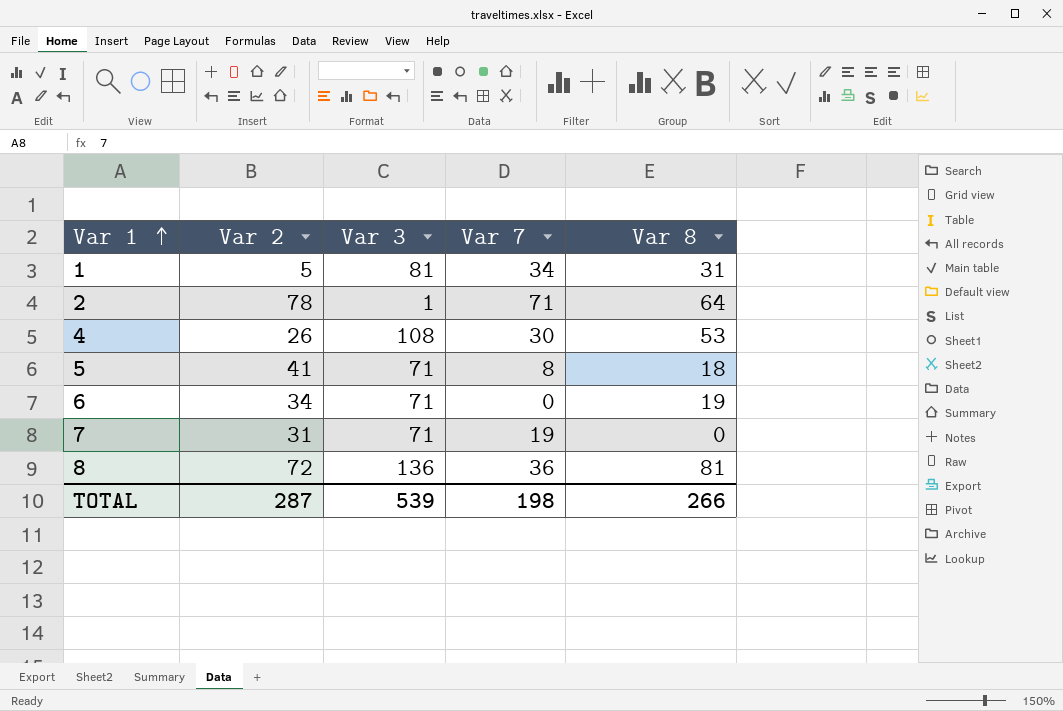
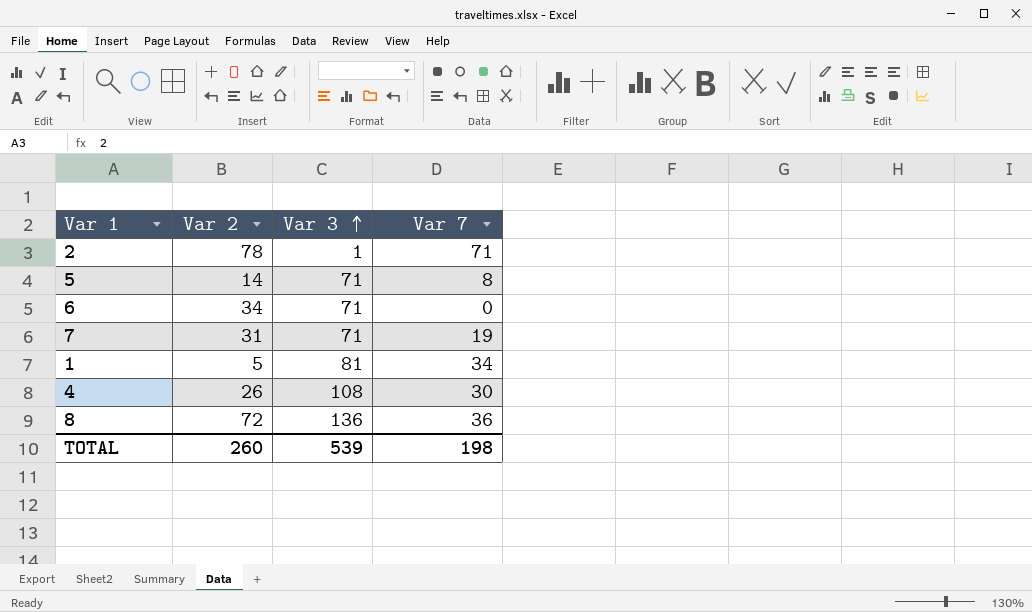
row order: Var 1 ascending -> Var 3 ascending
column Var 8 | position: 5 -> none
5 | Var 2: 41 -> 14
TOTAL | Var 2: 287 -> 260

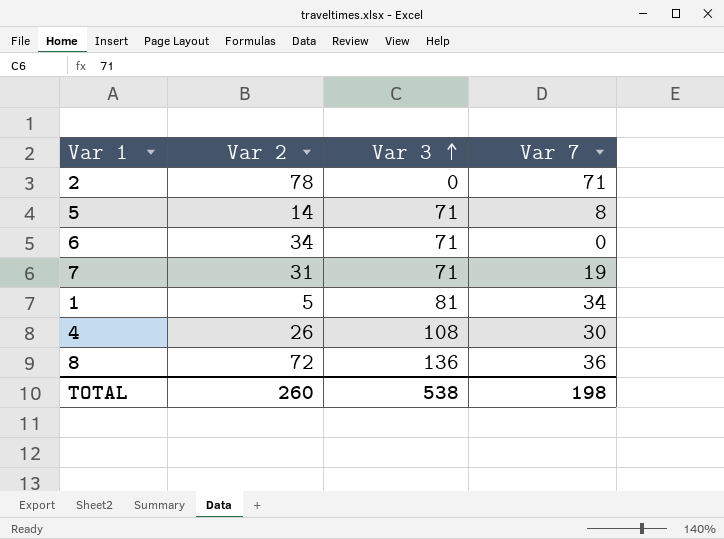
2 | Var 3: 1 -> 0
TOTAL | Var 3: 539 -> 538

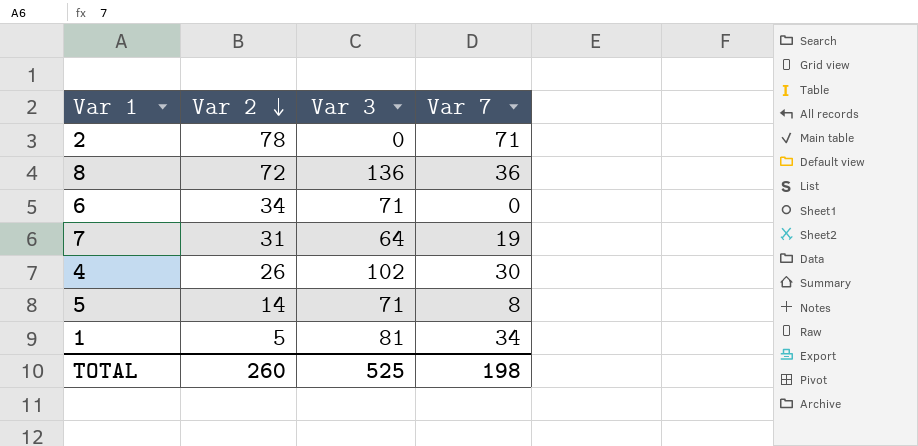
row order: Var 3 ascending -> Var 2 descending
7 | Var 3: 71 -> 64
4 | Var 3: 108 -> 102
TOTAL | Var 3: 538 -> 525

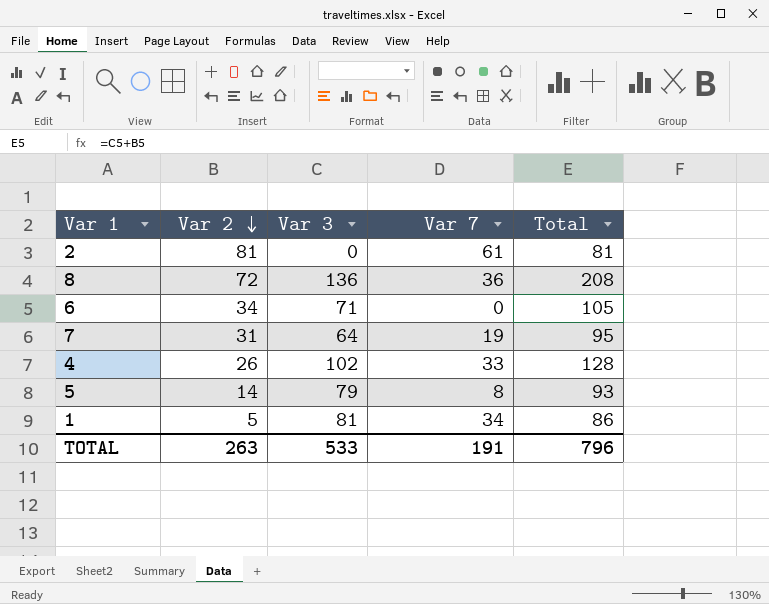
column Total | formula: none -> [Var 2] + [Var 3]
2 | Var 2: 78 -> 81
2 | Var 7: 71 -> 61
4 | Var 7: 30 -> 33
5 | Var 3: 71 -> 79
TOTAL | Var 2: 260 -> 263
TOTAL | Var 3: 525 -> 533
TOTAL | Var 7: 198 -> 191

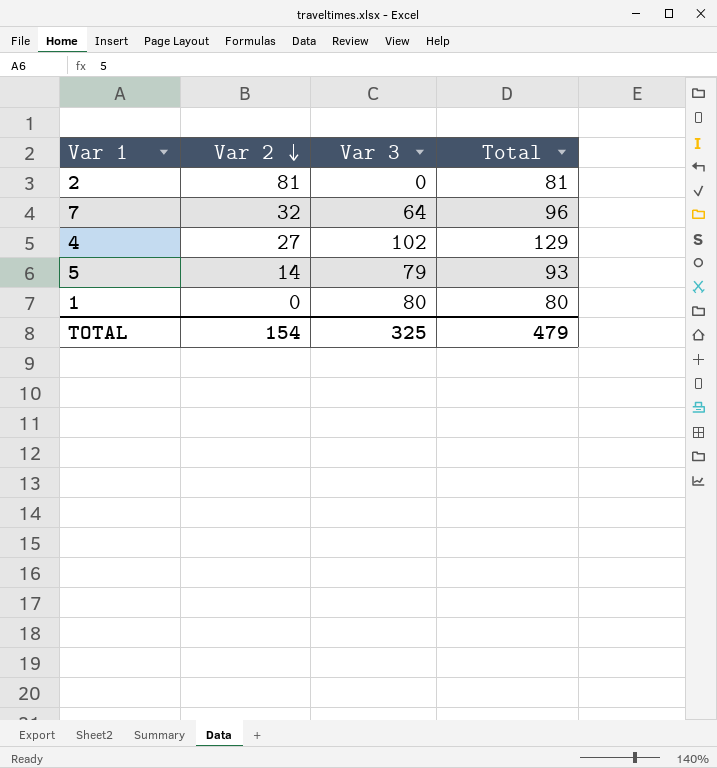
column Var 7 | position: 4 -> none
row 8: 72 | 136 | 36 | 208 -> none
row 6: 34 | 71 | 0 | 105 -> none
7 | Var 2: 31 -> 32
7 | Total: 95 -> 96
4 | Var 2: 26 -> 27
4 | Total: 128 -> 129
1 | Var 2: 5 -> 0
1 | Var 3: 81 -> 80
1 | Total: 86 -> 80
TOTAL | Var 2: 263 -> 154
TOTAL | Var 3: 533 -> 325
TOTAL | Total: 796 -> 479

